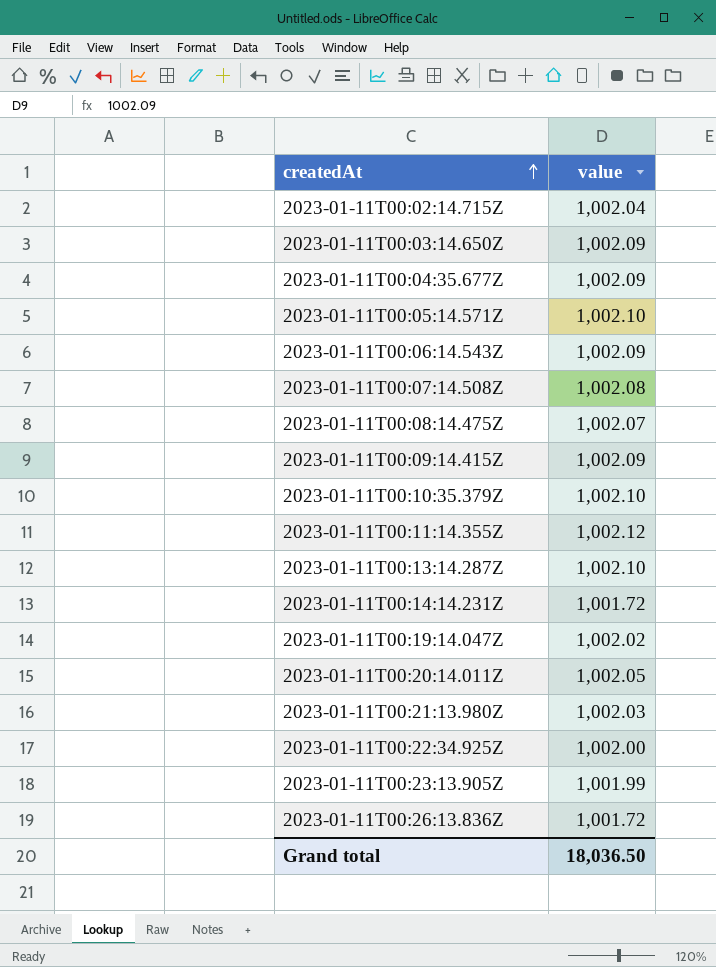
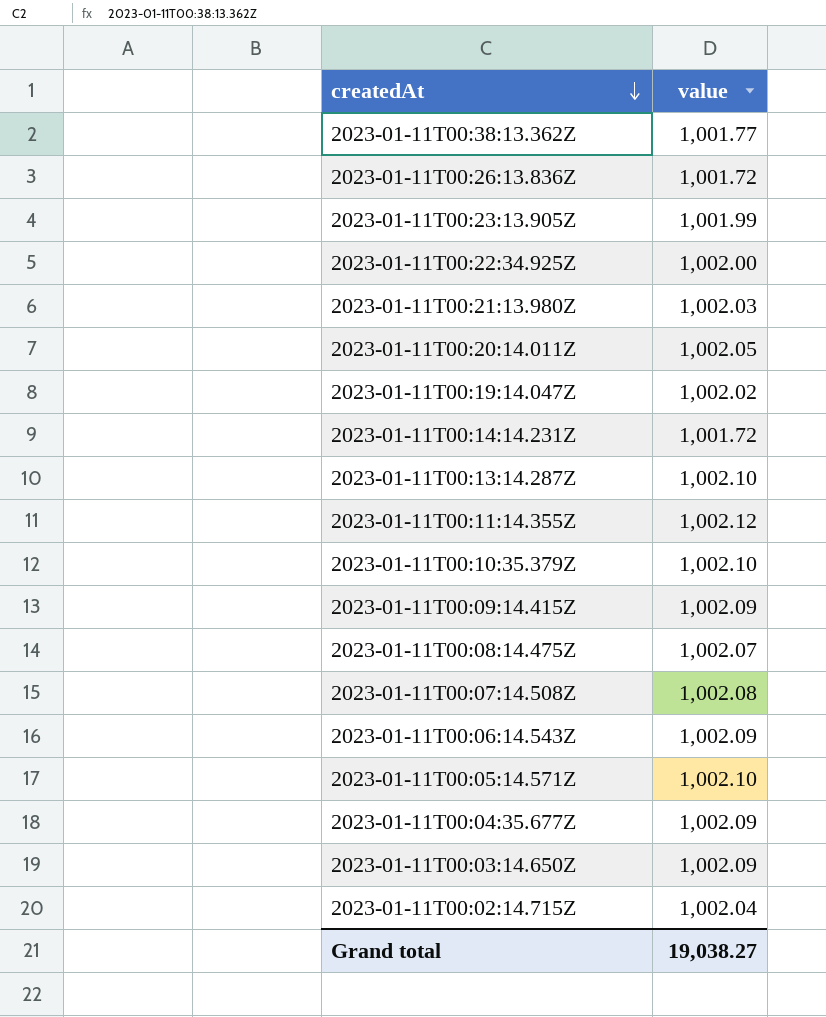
row order: createdAt ascending -> createdAt descending
row 2023-01-11T00:38:13.362Z: none -> 1,001.77
Grand total | value: 18,036.50 -> 19,038.27

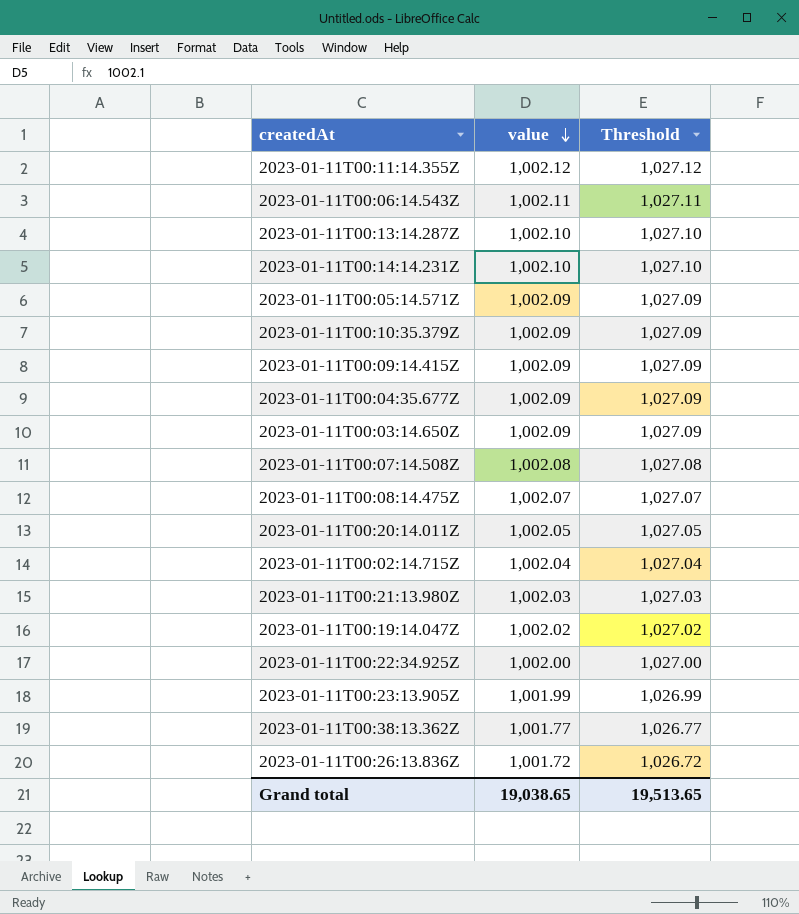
row order: createdAt descending -> value descending
column Threshold | formula: none -> [value] + 25
2023-01-11T00:06:14.543Z | value: 1,002.09 -> 1,002.11
2023-01-11T00:14:14.231Z | value: 1,001.72 -> 1,002.10
2023-01-11T00:05:14.571Z | value: 1,002.10 -> 1,002.09
2023-01-11T00:10:35.379Z | value: 1,002.10 -> 1,002.09
Grand total | value: 19,038.27 -> 19,038.65

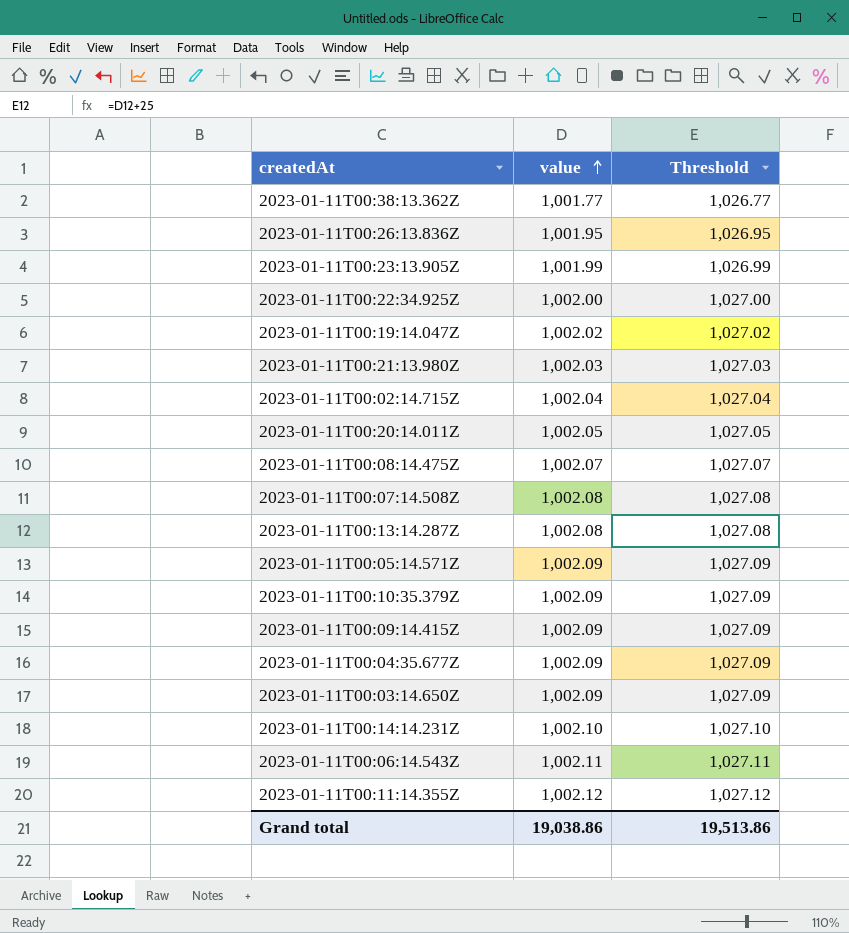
row order: value descending -> value ascending
2023-01-11T00:26:13.836Z | value: 1,001.72 -> 1,001.95
2023-01-11T00:26:13.836Z | Threshold: 1,026.72 -> 1,026.95
2023-01-11T00:13:14.287Z | value: 1,002.10 -> 1,002.08
2023-01-11T00:13:14.287Z | Threshold: 1,027.10 -> 1,027.08
Grand total | value: 19,038.65 -> 19,038.86
Grand total | Threshold: 19,513.65 -> 19,513.86

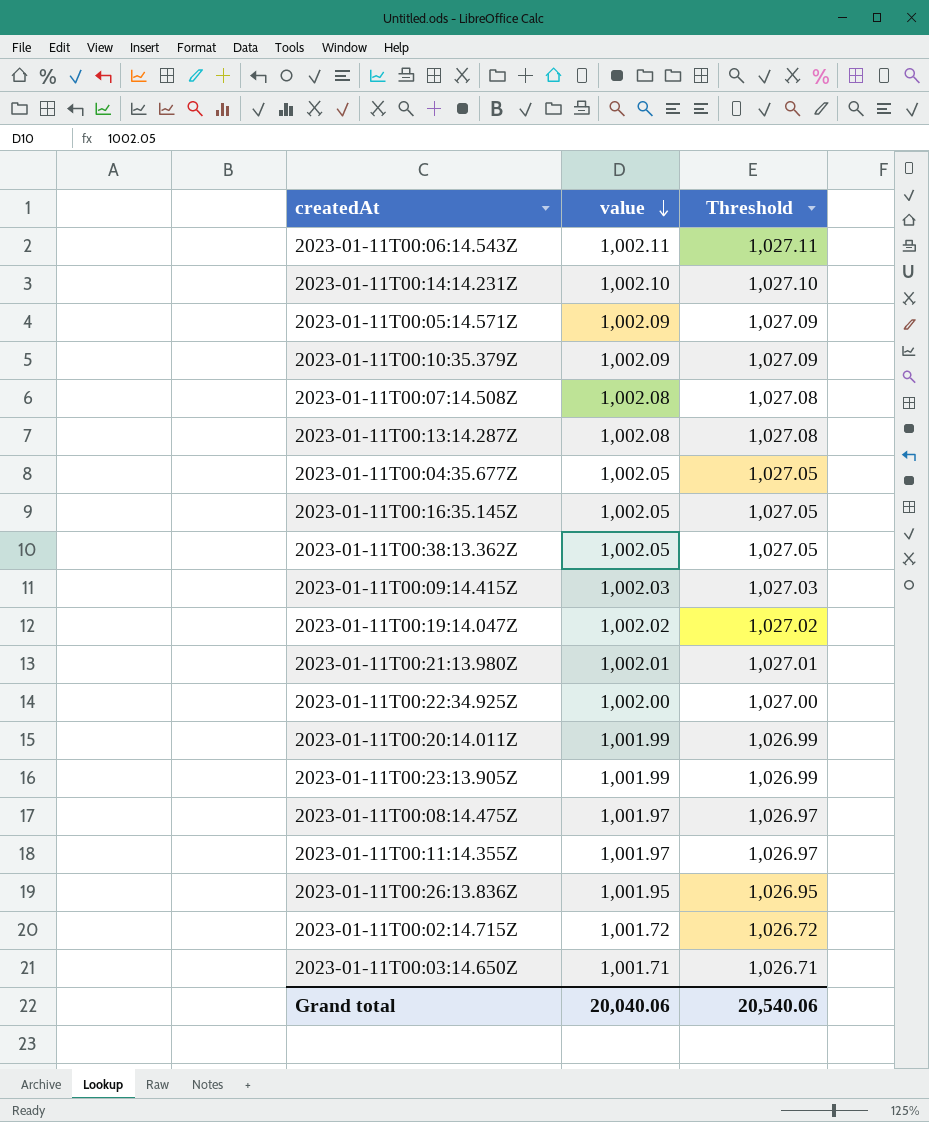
row order: value ascending -> value descending
2023-01-11T00:04:35.677Z | value: 1,002.09 -> 1,002.05
2023-01-11T00:04:35.677Z | Threshold: 1,027.09 -> 1,027.05
row 2023-01-11T00:16:35.145Z: none -> 1,002.05 | 1,027.05
2023-01-11T00:38:13.362Z | value: 1,001.77 -> 1,002.05
2023-01-11T00:38:13.362Z | Threshold: 1,026.77 -> 1,027.05
2023-01-11T00:09:14.415Z | value: 1,002.09 -> 1,002.03
2023-01-11T00:09:14.415Z | Threshold: 1,027.09 -> 1,027.03
2023-01-11T00:21:13.980Z | value: 1,002.03 -> 1,002.01
2023-01-11T00:21:13.980Z | Threshold: 1,027.03 -> 1,027.01
2023-01-11T00:20:14.011Z | value: 1,002.05 -> 1,001.99
2023-01-11T00:20:14.011Z | Threshold: 1,027.05 -> 1,026.99
2023-01-11T00:08:14.475Z | value: 1,002.07 -> 1,001.97
2023-01-11T00:08:14.475Z | Threshold: 1,027.07 -> 1,026.97
2023-01-11T00:11:14.355Z | value: 1,002.12 -> 1,001.97
2023-01-11T00:11:14.355Z | Threshold: 1,027.12 -> 1,026.97
2023-01-11T00:02:14.715Z | value: 1,002.04 -> 1,001.72
2023-01-11T00:02:14.715Z | Threshold: 1,027.04 -> 1,026.72
2023-01-11T00:03:14.650Z | value: 1,002.09 -> 1,001.71
2023-01-11T00:03:14.650Z | Threshold: 1,027.09 -> 1,026.71
Grand total | value: 19,038.86 -> 20,040.06
Grand total | Threshold: 19,513.86 -> 20,540.06

